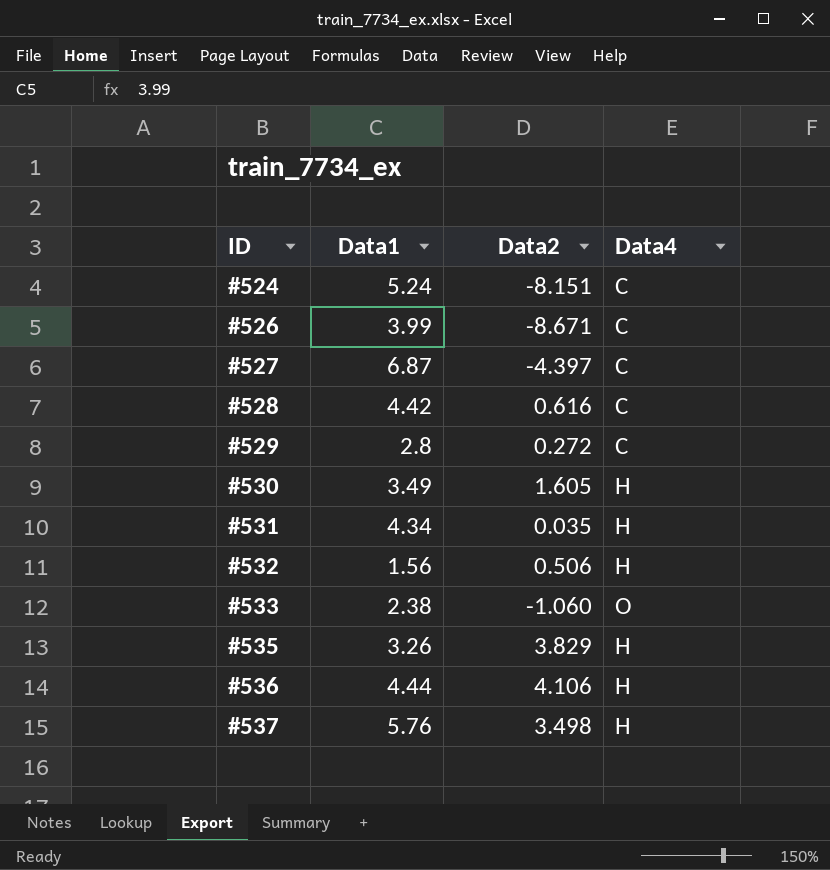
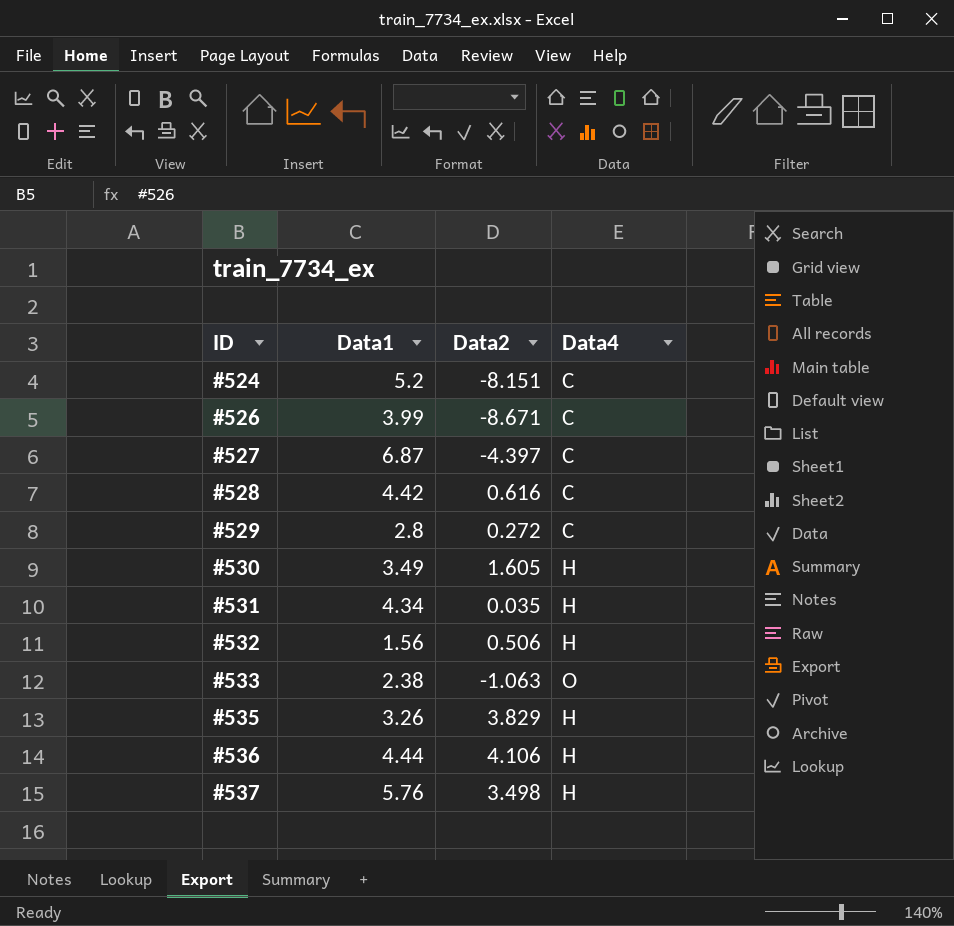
#524 | Data1: 5.24 -> 5.2
#533 | Data2: -1.060 -> -1.063

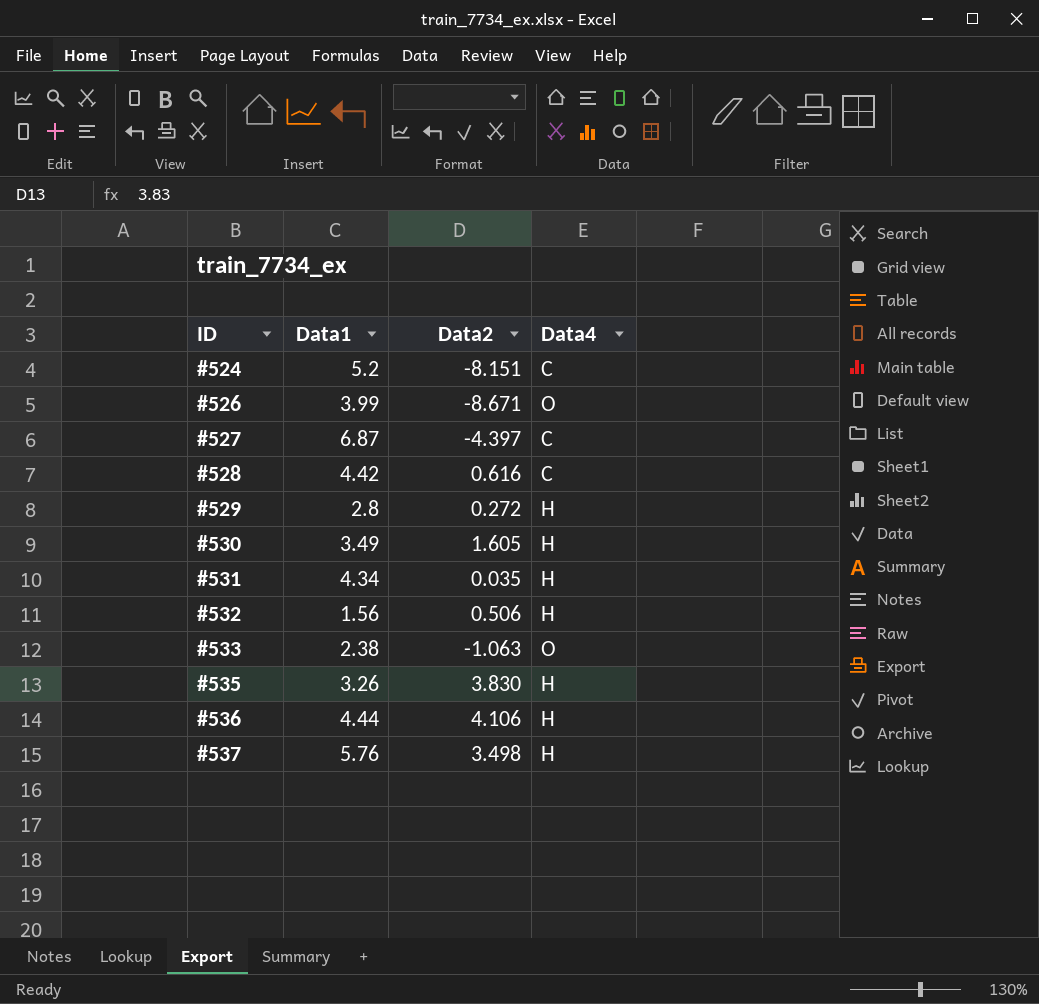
#526 | Data4: C -> O
#529 | Data4: C -> H
#535 | Data2: 3.829 -> 3.830

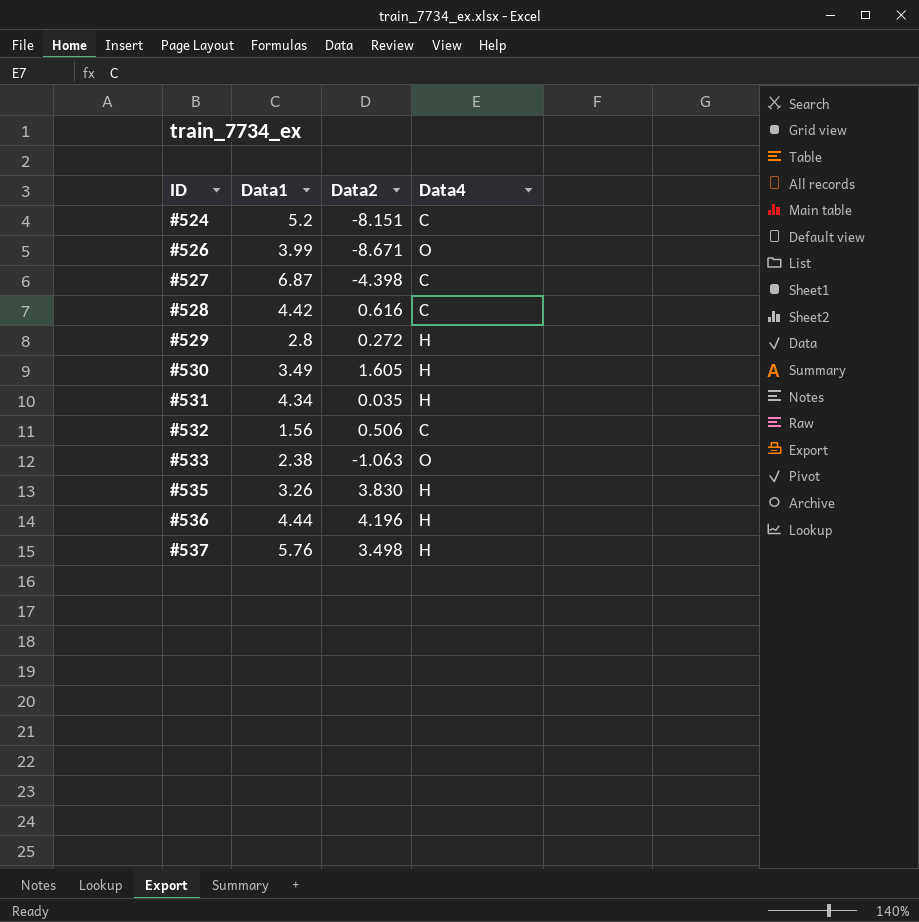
#527 | Data2: -4.397 -> -4.398
#532 | Data4: H -> C
#536 | Data2: 4.106 -> 4.196

